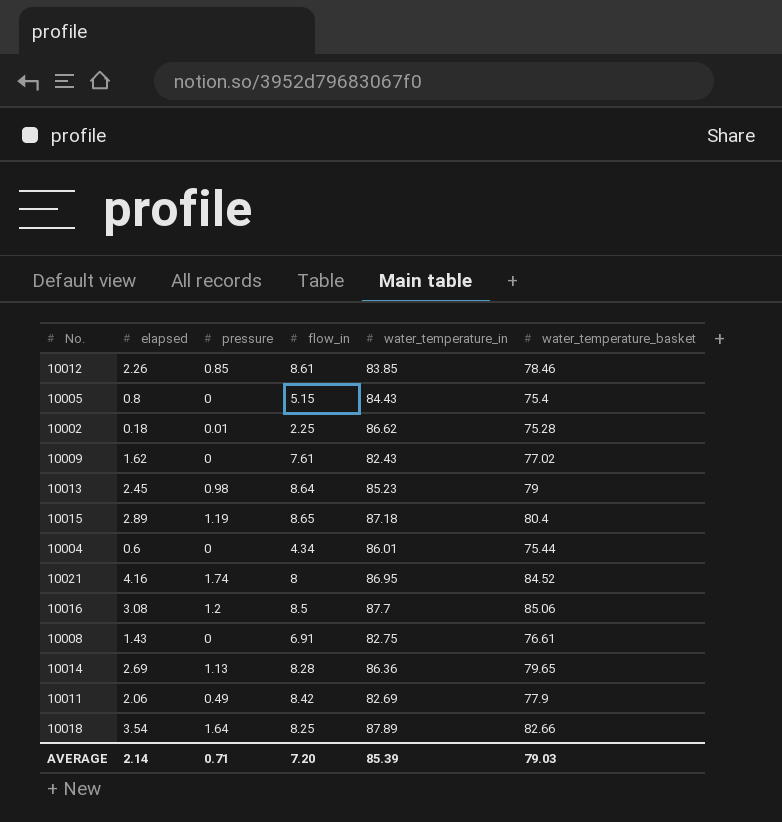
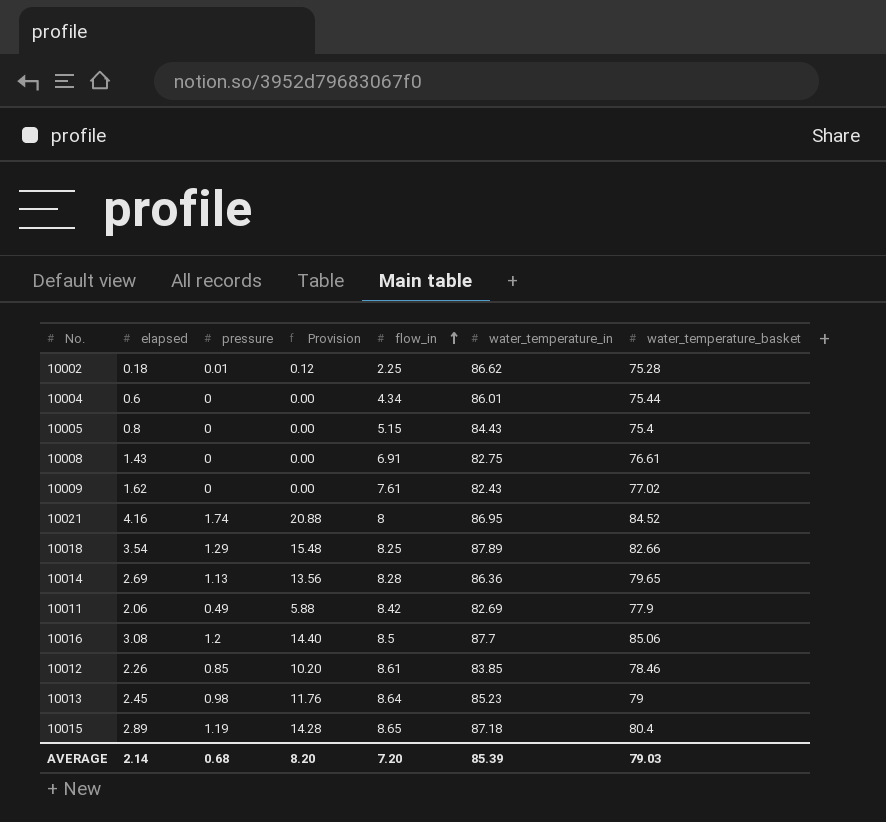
row order: none -> flow_in ascending
column Provision | formula: none -> [pressure] * 12
10018 | pressure: 1.64 -> 1.29
AVERAGE | pressure: 0.71 -> 0.68

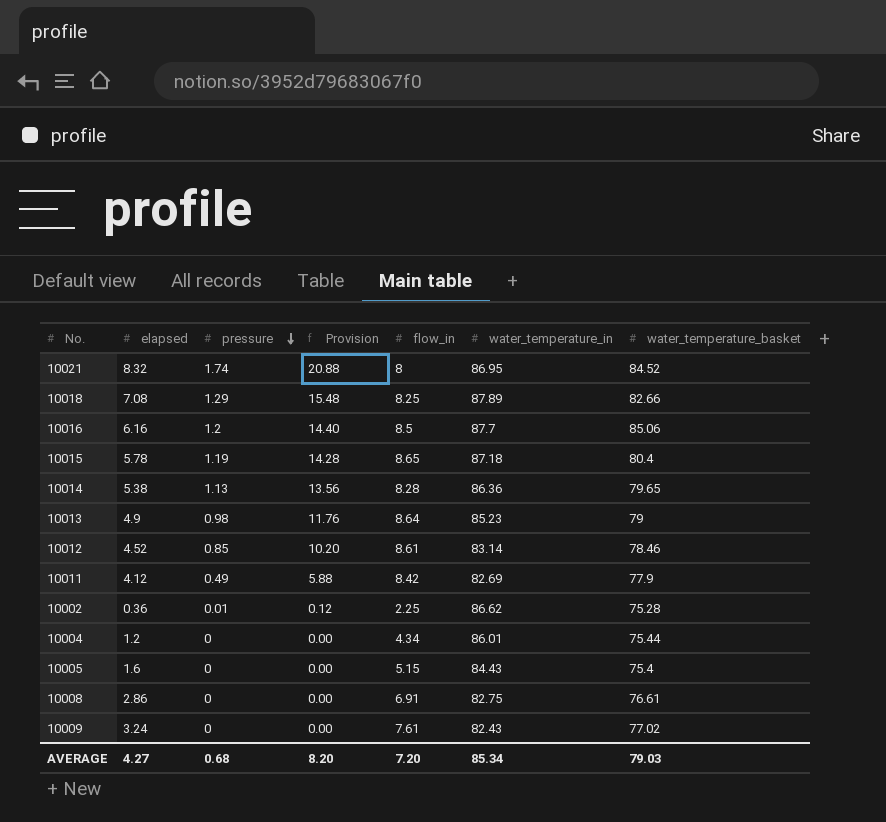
row order: flow_in ascending -> pressure descending
10021 | elapsed: 4.16 -> 8.32
10018 | elapsed: 3.54 -> 7.08
10016 | elapsed: 3.08 -> 6.16
10015 | elapsed: 2.89 -> 5.78
10014 | elapsed: 2.69 -> 5.38
10013 | elapsed: 2.45 -> 4.9
10012 | elapsed: 2.26 -> 4.52
10012 | water_temperature_in: 83.85 -> 83.14
10011 | elapsed: 2.06 -> 4.12
10002 | elapsed: 0.18 -> 0.36
10004 | elapsed: 0.6 -> 1.2
10005 | elapsed: 0.8 -> 1.6
10008 | elapsed: 1.43 -> 2.86
10009 | elapsed: 1.62 -> 3.24
AVERAGE | elapsed: 2.14 -> 4.27
AVERAGE | water_temperature_in: 85.39 -> 85.34

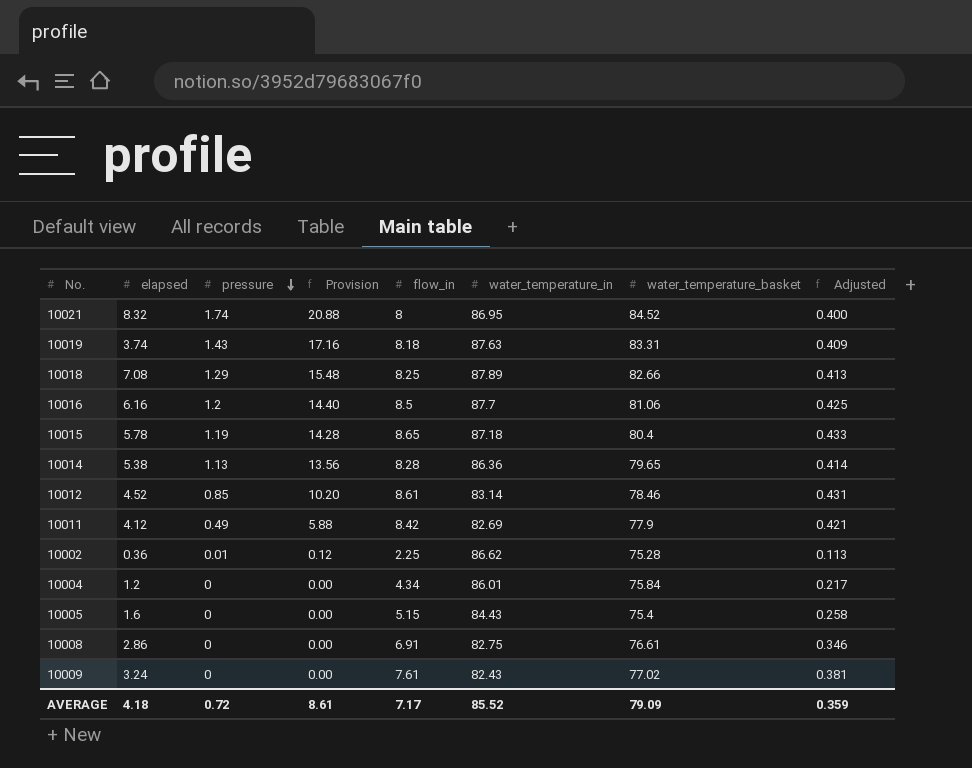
column Adjusted | formula: none -> [flow_in] * 0.05
row 10013: 4.9 | 0.98 | 11.76 | 8.64 | 85.23 | 79 -> none
row 10019: none -> 3.74 | 1.43 | 17.16 | 8.18 | 87.63 | 83.31 | 0.409
10016 | water_temperature_basket: 85.06 -> 81.06
10004 | water_temperature_basket: 75.44 -> 75.84
AVERAGE | elapsed: 4.27 -> 4.18
AVERAGE | pressure: 0.68 -> 0.72
AVERAGE | Provision: 8.20 -> 8.61
AVERAGE | flow_in: 7.20 -> 7.17
AVERAGE | water_temperature_in: 85.34 -> 85.52
AVERAGE | water_temperature_basket: 79.03 -> 79.09

